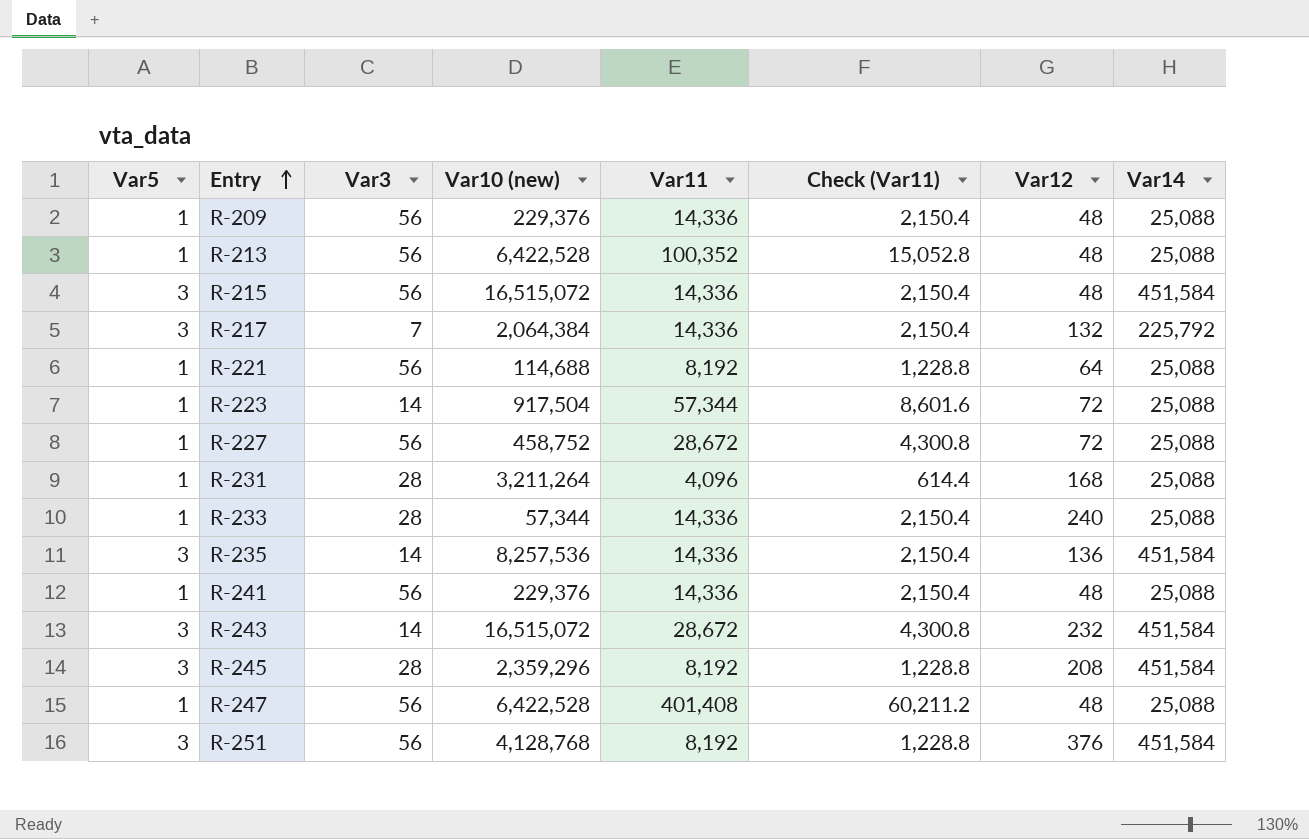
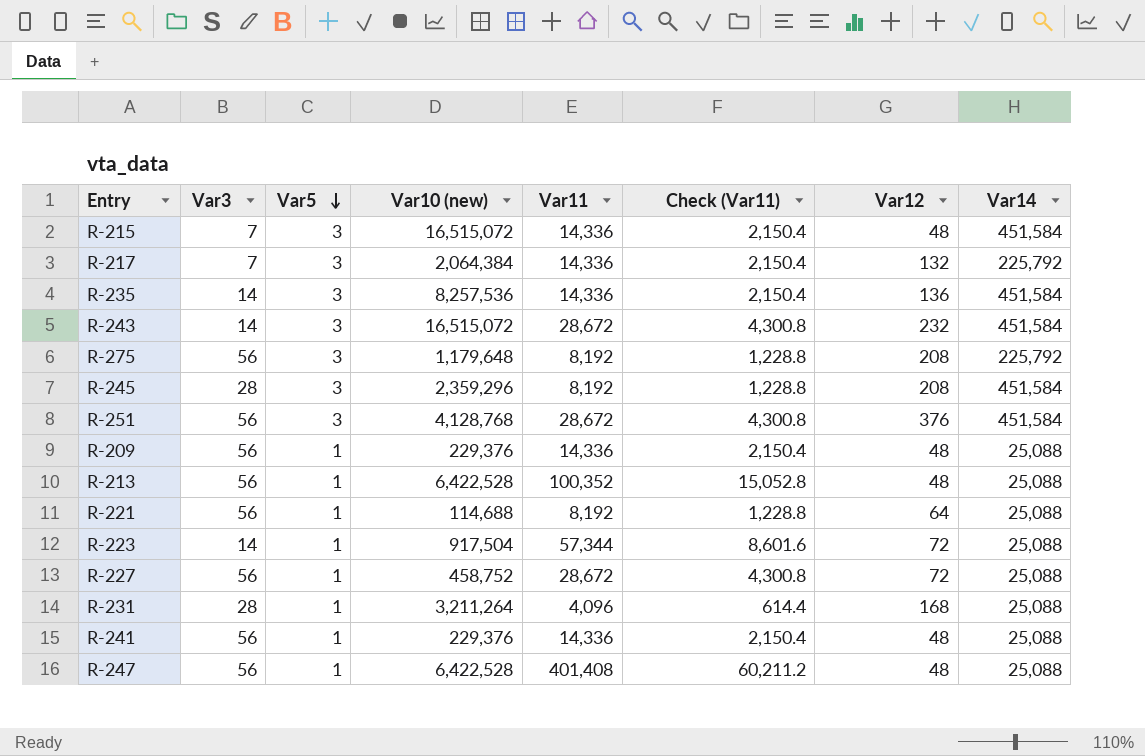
row order: Entry ascending -> Var5 descending
column Var5 | position: 1 -> 3
row R-233: 1 | 28 | 57,344 | 14,336 | 2,150.4 | 240 | 25,088 -> none
R-215 | Var3: 56 -> 7
row R-275: none -> 56 | 3 | 1,179,648 | 8,192 | 1,228.8 | 208 | 225,792
R-251 | Var11: 8,192 -> 28,672
R-251 | Check (Var11): 1,228.8 -> 4,300.8

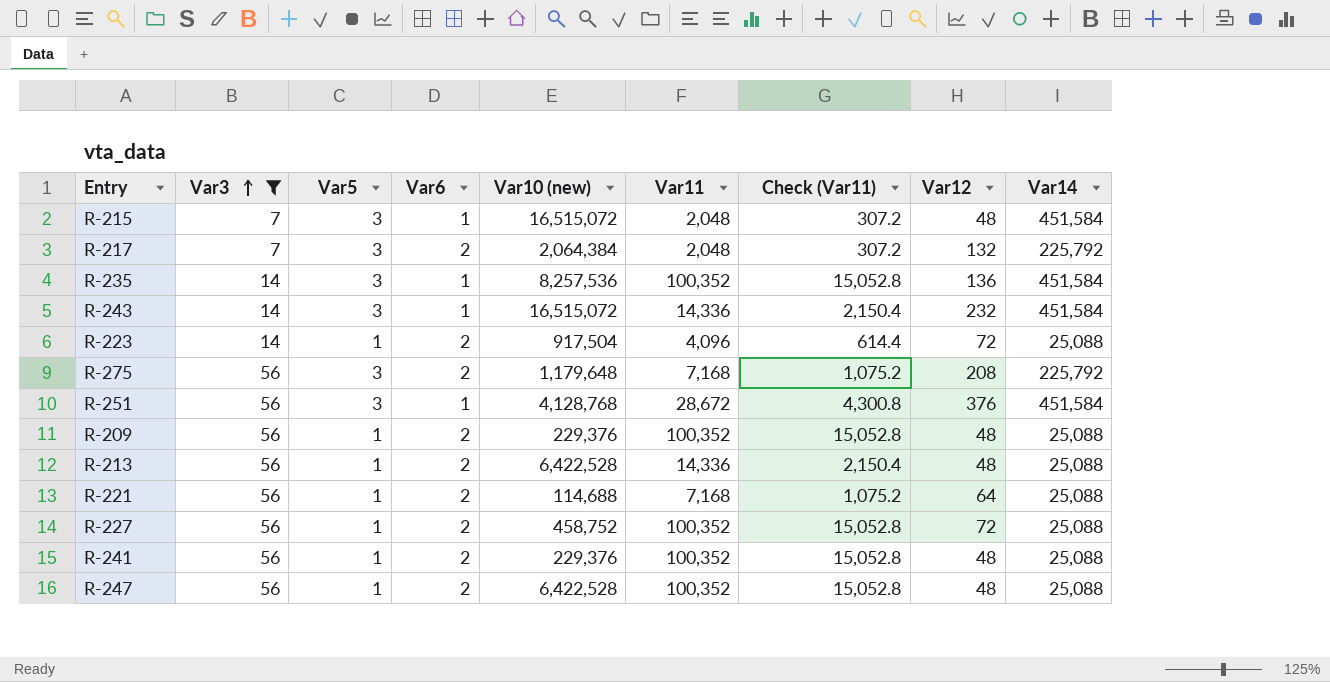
filter: none -> Var3 != 28
row order: Var5 descending -> Var3 ascending
column Var6 | position: none -> 4
R-215 | Var11: 14,336 -> 2,048
R-215 | Check (Var11): 2,150.4 -> 307.2
R-217 | Var11: 14,336 -> 2,048
R-217 | Check (Var11): 2,150.4 -> 307.2
R-235 | Var11: 14,336 -> 100,352
R-235 | Check (Var11): 2,150.4 -> 15,052.8
R-243 | Var11: 28,672 -> 14,336
R-243 | Check (Var11): 4,300.8 -> 2,150.4
R-223 | Var11: 57,344 -> 4,096
R-223 | Check (Var11): 8,601.6 -> 614.4
R-275 | Var11: 8,192 -> 7,168
R-275 | Check (Var11): 1,228.8 -> 1,075.2
R-209 | Var11: 14,336 -> 100,352
R-209 | Check (Var11): 2,150.4 -> 15,052.8
R-213 | Var11: 100,352 -> 14,336
R-213 | Check (Var11): 15,052.8 -> 2,150.4
R-221 | Var11: 8,192 -> 7,168
R-221 | Check (Var11): 1,228.8 -> 1,075.2
R-227 | Var11: 28,672 -> 100,352
R-227 | Check (Var11): 4,300.8 -> 15,052.8
R-241 | Var11: 14,336 -> 100,352
R-241 | Check (Var11): 2,150.4 -> 15,052.8
R-247 | Var11: 401,408 -> 100,352
R-247 | Check (Var11): 60,211.2 -> 15,052.8

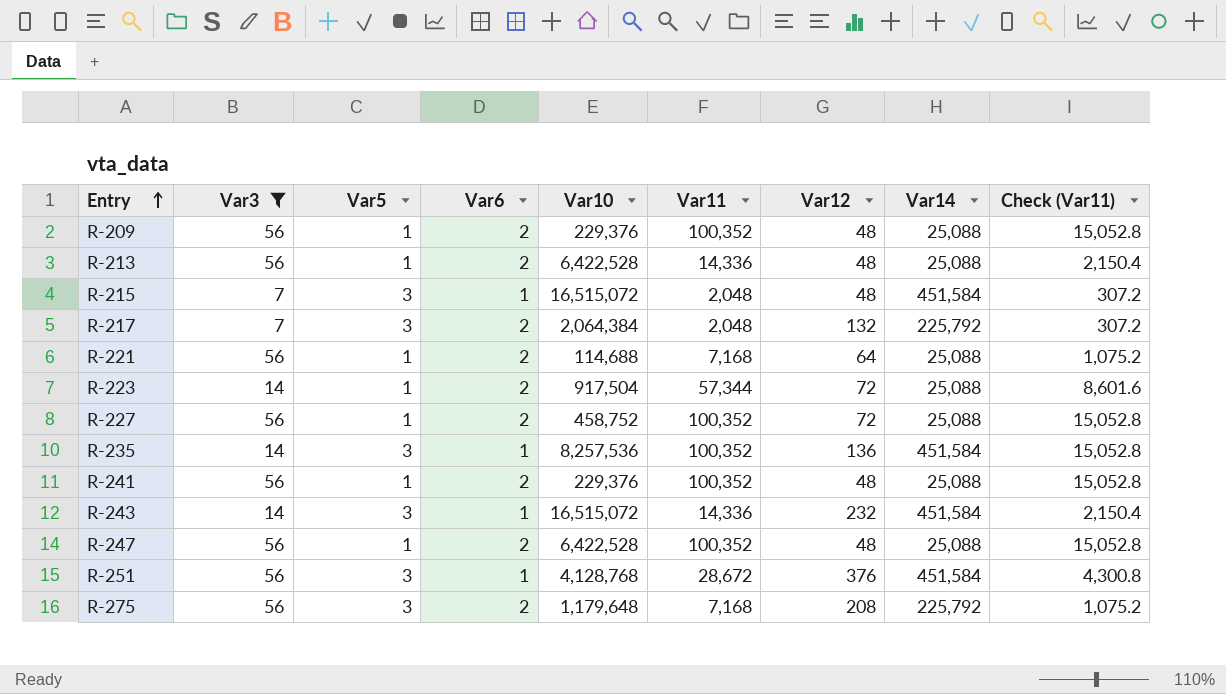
row order: Var3 ascending -> Entry ascending
column name: Var10 (new) -> Var10
column Check (Var11) | position: 7 -> 9
R-223 | Var11: 4,096 -> 57,344
R-223 | Check (Var11): 614.4 -> 8,601.6

